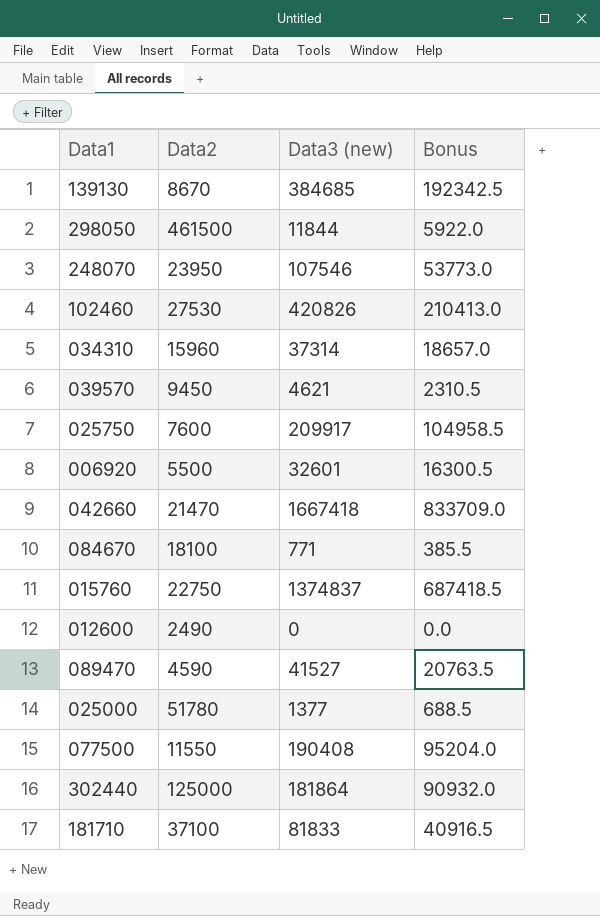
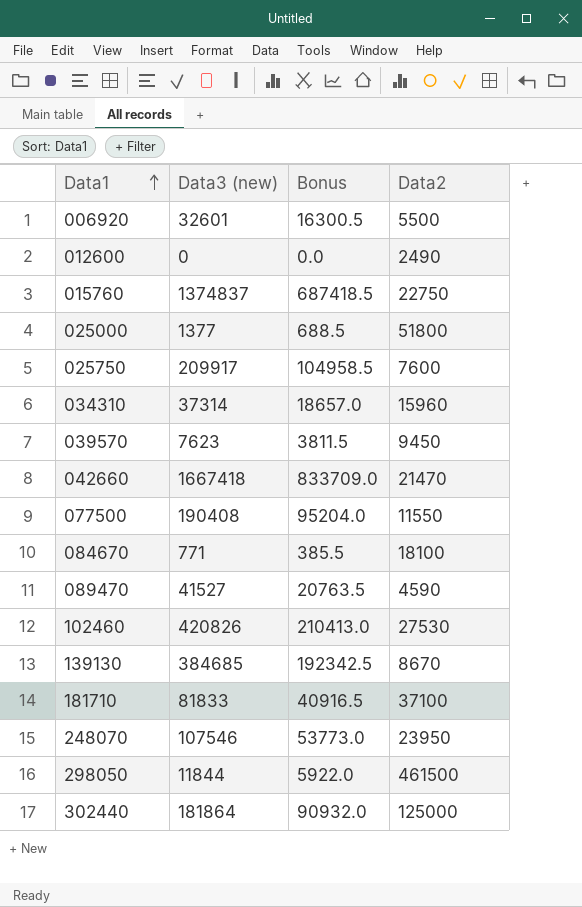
row order: none -> Data1 ascending
column Data2 | position: 2 -> 4
025000 | Data2: 51780 -> 51800
039570 | Data3 (new): 4621 -> 7623
039570 | Bonus: 2310.5 -> 3811.5

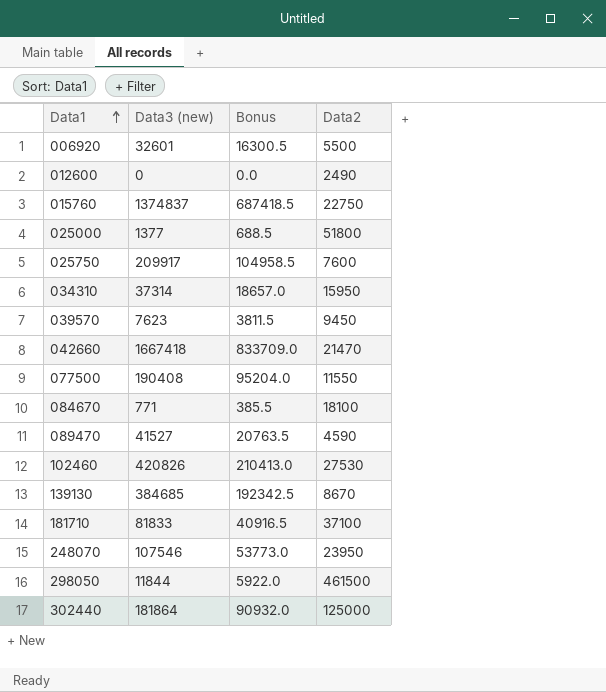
034310 | Data2: 15960 -> 15950

